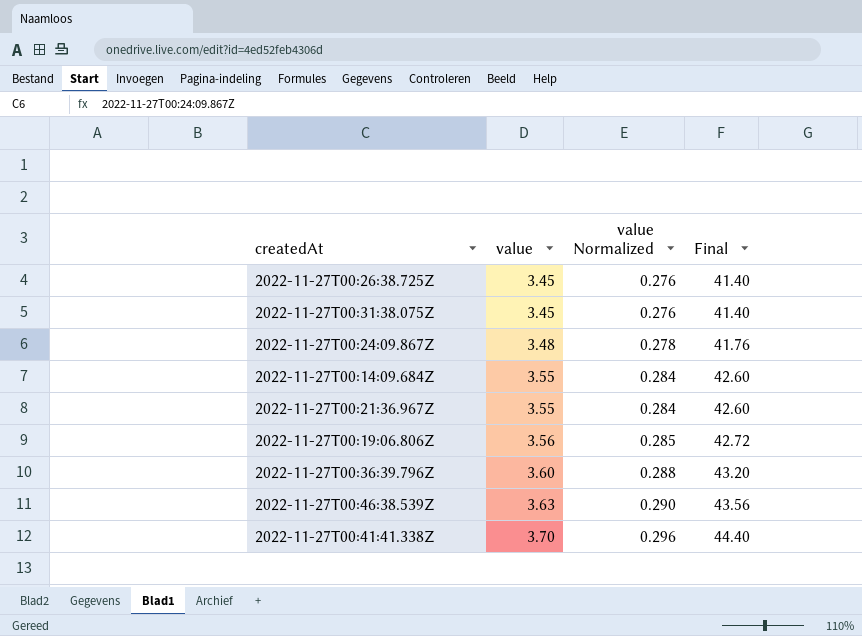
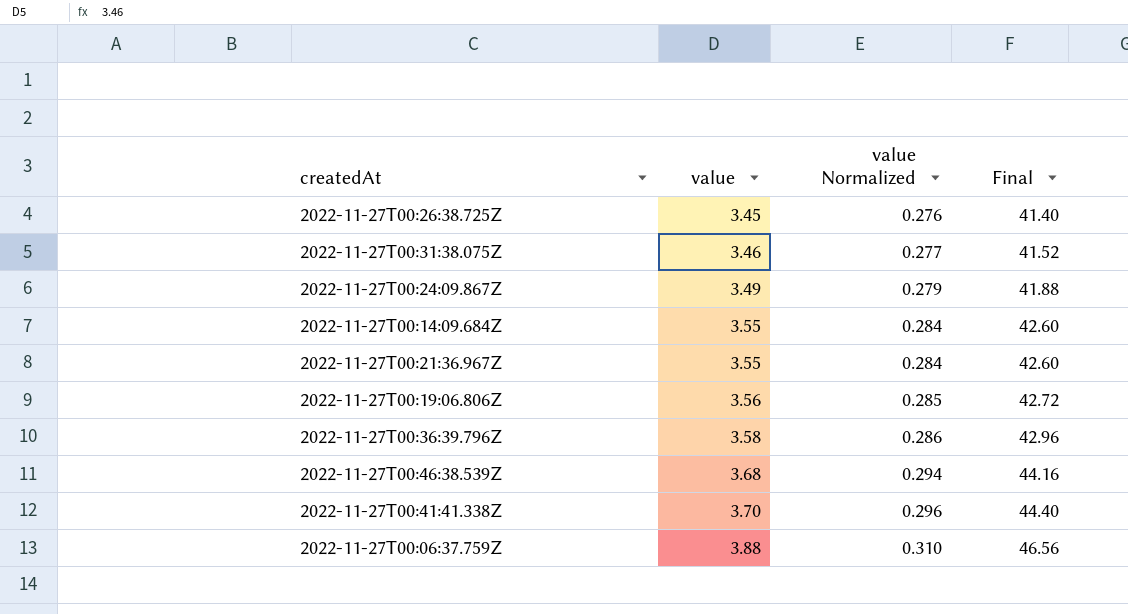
2022-11-27T00:31:38.075Z | value: 3.45 -> 3.46
2022-11-27T00:31:38.075Z | value Normalized: 0.276 -> 0.277
2022-11-27T00:31:38.075Z | Final: 41.40 -> 41.52
2022-11-27T00:24:09.867Z | value: 3.48 -> 3.49
2022-11-27T00:24:09.867Z | value Normalized: 0.278 -> 0.279
2022-11-27T00:24:09.867Z | Final: 41.76 -> 41.88
2022-11-27T00:36:39.796Z | value: 3.60 -> 3.58
2022-11-27T00:36:39.796Z | value Normalized: 0.288 -> 0.286
2022-11-27T00:36:39.796Z | Final: 43.20 -> 42.96
2022-11-27T00:46:38.539Z | value: 3.63 -> 3.68
2022-11-27T00:46:38.539Z | value Normalized: 0.290 -> 0.294
2022-11-27T00:46:38.539Z | Final: 43.56 -> 44.16
row 2022-11-27T00:06:37.759Z: none -> 3.88 | 0.310 | 46.56

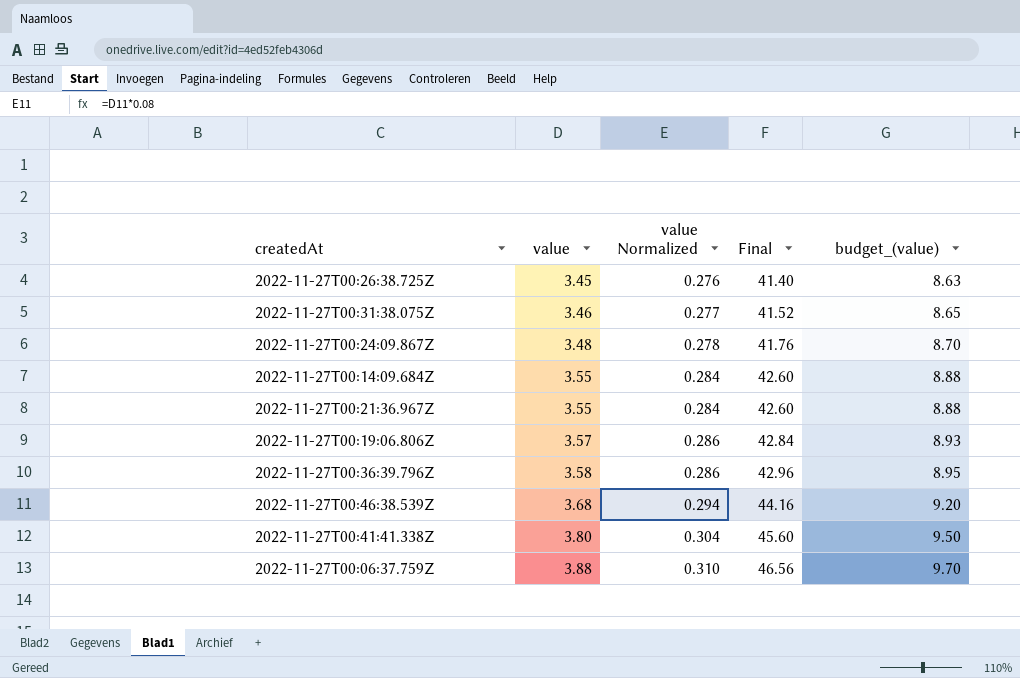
column budget_(value) | formula: none -> [value] * 2.5
2022-11-27T00:24:09.867Z | value: 3.49 -> 3.48
2022-11-27T00:24:09.867Z | value Normalized: 0.279 -> 0.278
2022-11-27T00:24:09.867Z | Final: 41.88 -> 41.76
2022-11-27T00:19:06.806Z | value: 3.56 -> 3.57
2022-11-27T00:19:06.806Z | value Normalized: 0.285 -> 0.286
2022-11-27T00:19:06.806Z | Final: 42.72 -> 42.84
2022-11-27T00:41:41.338Z | value: 3.70 -> 3.80
2022-11-27T00:41:41.338Z | value Normalized: 0.296 -> 0.304
2022-11-27T00:41:41.338Z | Final: 44.40 -> 45.60

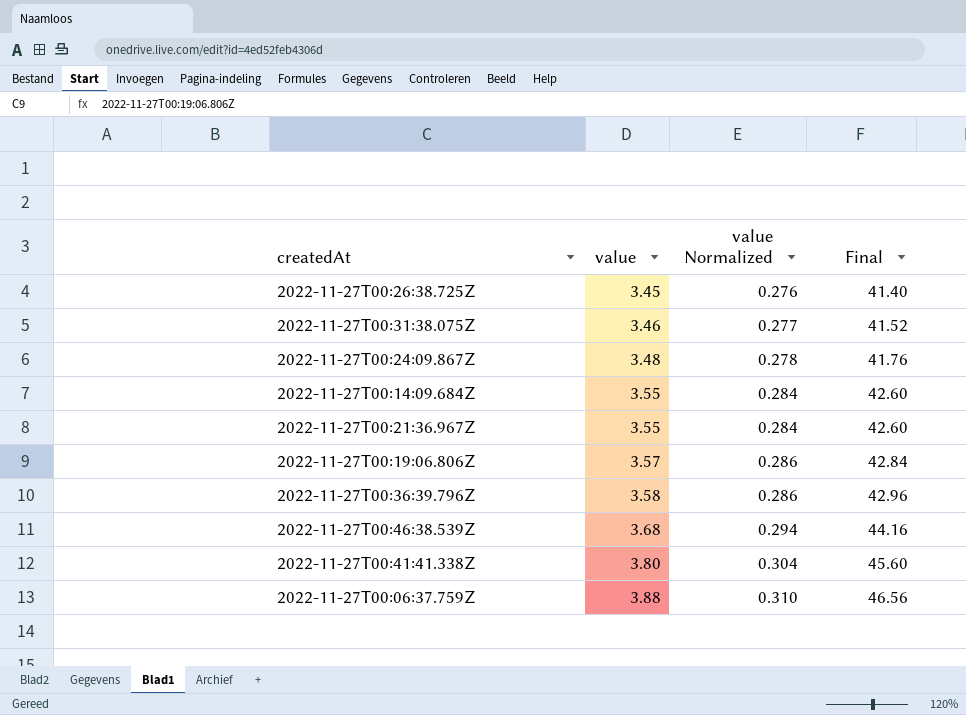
column budget_(value) | formula: [value] * 2.5 -> none

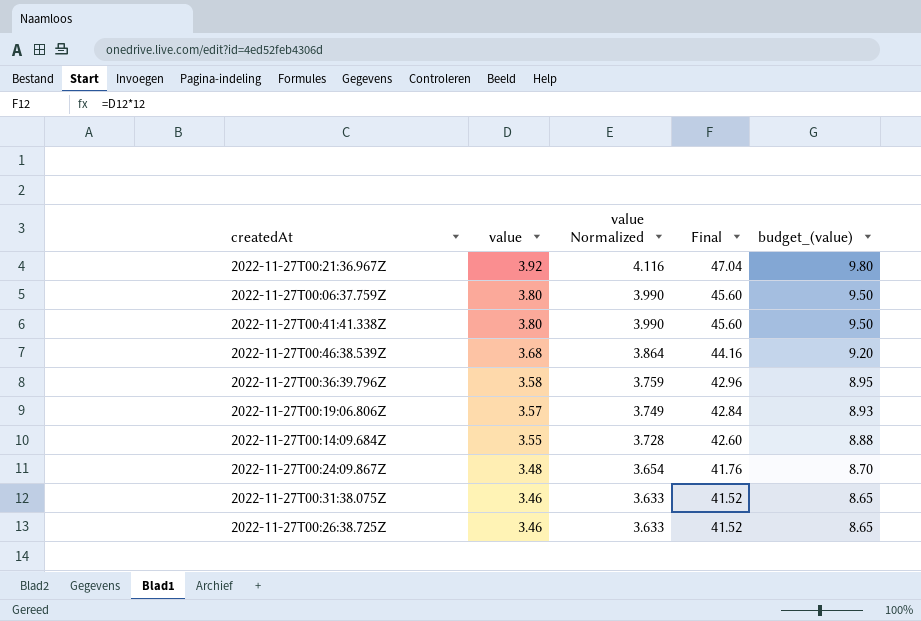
row order: value ascending -> value descending
column value Normalized | formula: [value] * 0.08 -> [value] * 1.05
column budget_(value) | formula: none -> [value] * 2.5
2022-11-27T00:21:36.967Z | value: 3.55 -> 3.92
2022-11-27T00:21:36.967Z | Final: 42.60 -> 47.04
2022-11-27T00:06:37.759Z | value: 3.88 -> 3.80
2022-11-27T00:06:37.759Z | Final: 46.56 -> 45.60
2022-11-27T00:26:38.725Z | value: 3.45 -> 3.46
2022-11-27T00:26:38.725Z | Final: 41.40 -> 41.52

